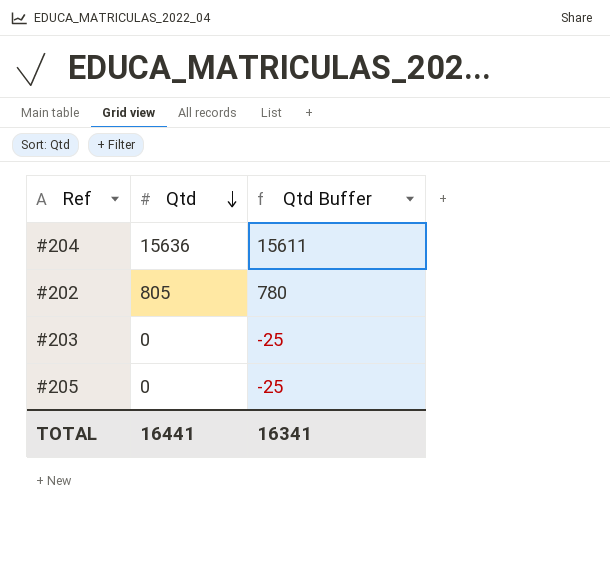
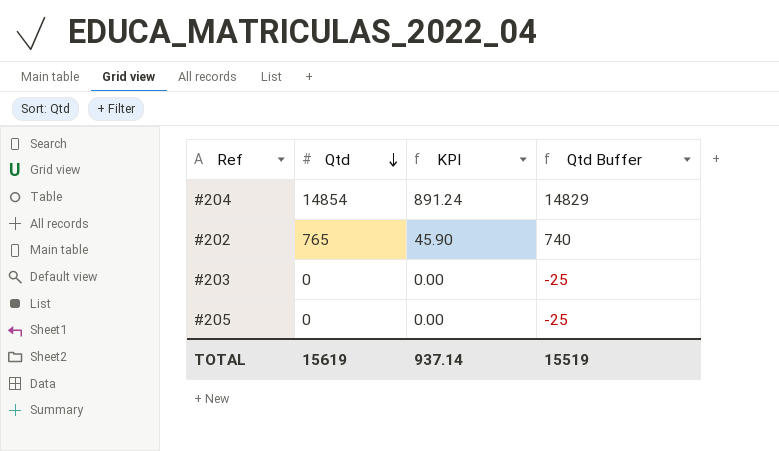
column KPI | formula: none -> [Qtd] * 0.06
#204 | Qtd: 15636 -> 14854
#204 | Qtd Buffer: 15611 -> 14829
#202 | Qtd: 805 -> 765
#202 | Qtd Buffer: 780 -> 740
TOTAL | Qtd: 16441 -> 15619
TOTAL | Qtd Buffer: 16341 -> 15519

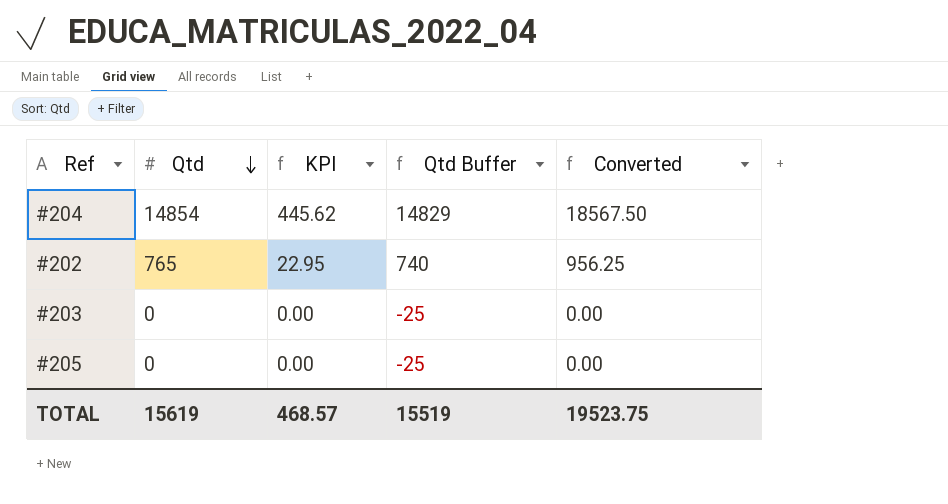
column KPI | formula: [Qtd] * 0.06 -> [Qtd] * 0.03
column Converted | formula: none -> [Qtd] * 1.25
TOTAL | KPI: 937.14 -> 468.57

